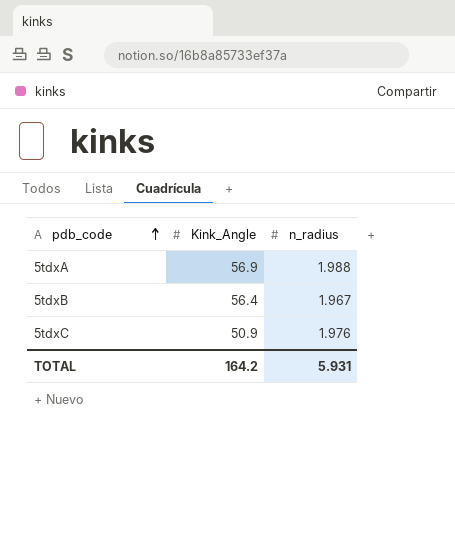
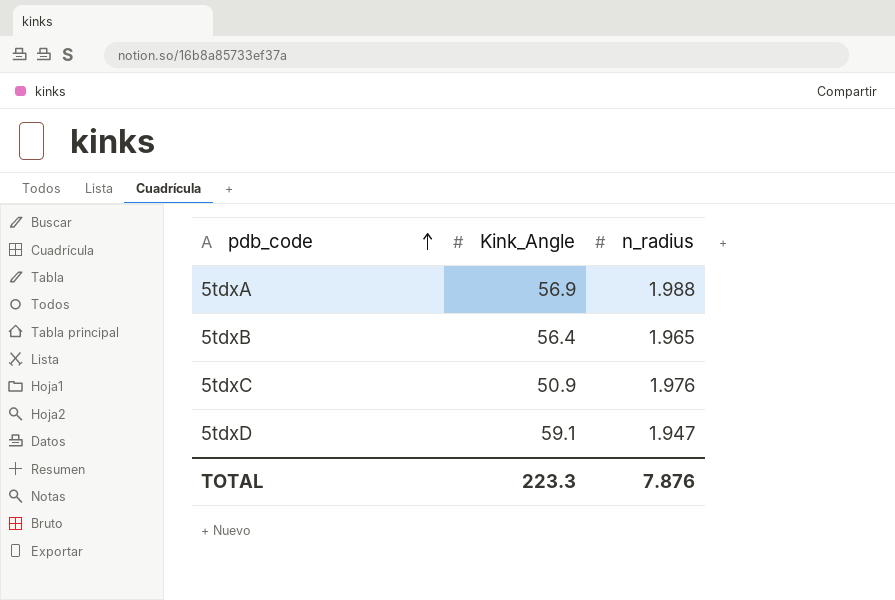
5tdxB | n_radius: 1.967 -> 1.965
row 5tdxD: none -> 59.1 | 1.947
TOTAL | Kink_Angle: 164.2 -> 223.3
TOTAL | n_radius: 5.931 -> 7.876

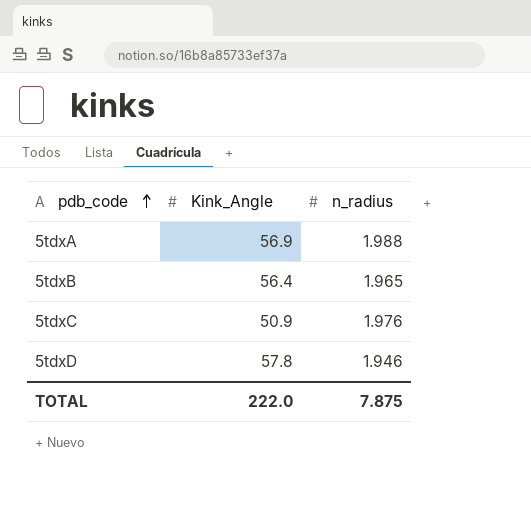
5tdxD | Kink_Angle: 59.1 -> 57.8
5tdxD | n_radius: 1.947 -> 1.946
TOTAL | Kink_Angle: 223.3 -> 222.0
TOTAL | n_radius: 7.876 -> 7.875

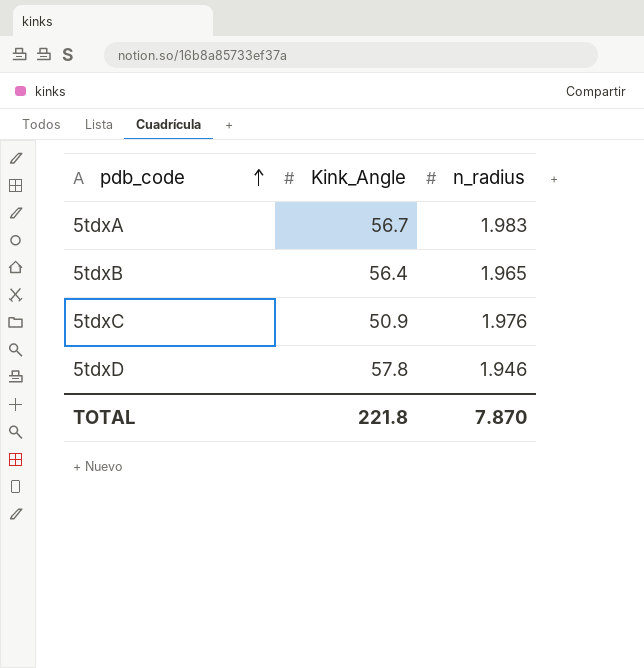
5tdxA | Kink_Angle: 56.9 -> 56.7
5tdxA | n_radius: 1.988 -> 1.983
TOTAL | Kink_Angle: 222.0 -> 221.8
TOTAL | n_radius: 7.875 -> 7.870

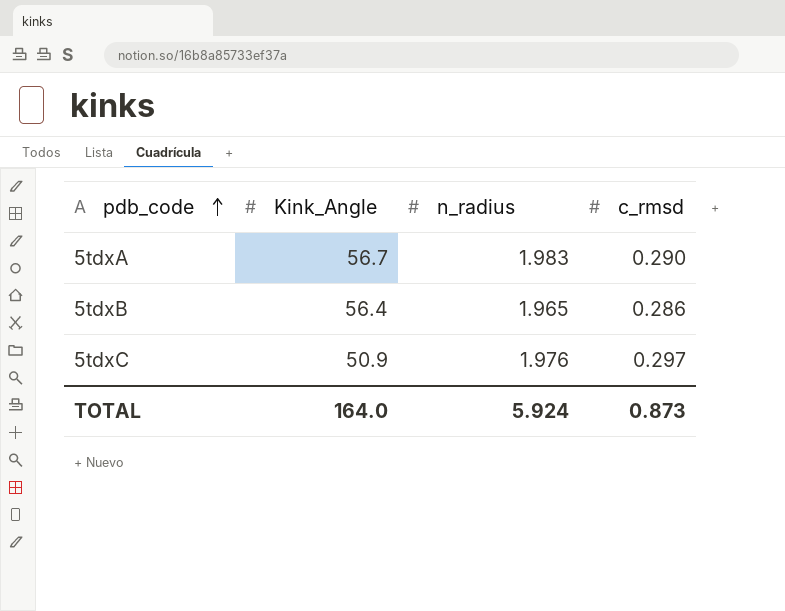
column c_rmsd | position: none -> 4
row 5tdxD: 57.8 | 1.946 -> none
TOTAL | Kink_Angle: 221.8 -> 164.0
TOTAL | n_radius: 7.870 -> 5.924

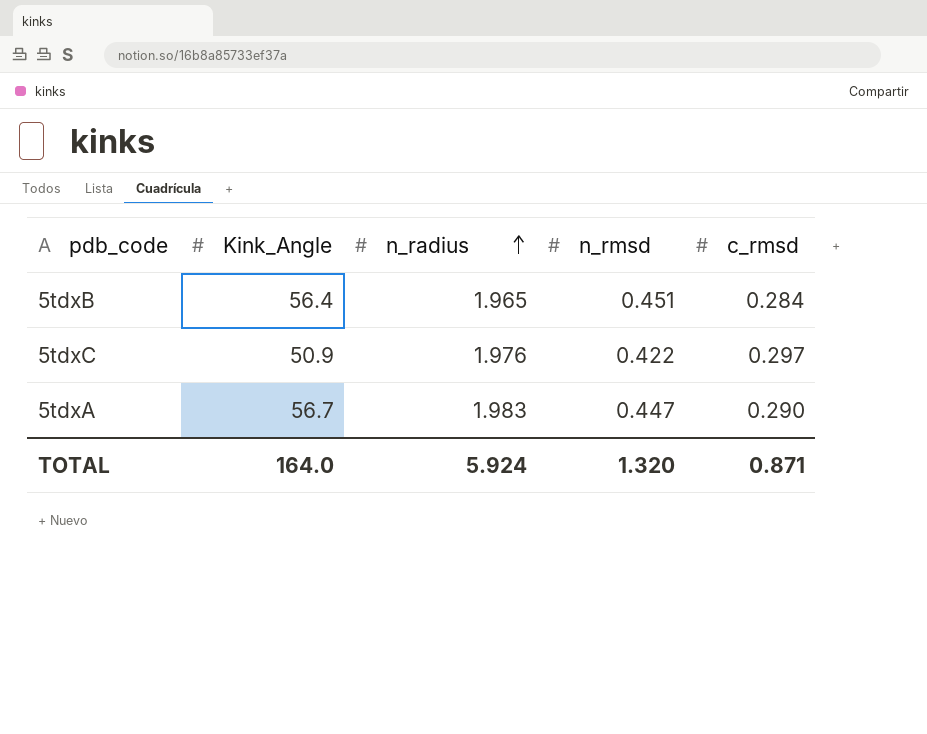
row order: pdb_code ascending -> n_radius ascending
column n_rmsd | position: none -> 4
5tdxB | c_rmsd: 0.286 -> 0.284
TOTAL | c_rmsd: 0.873 -> 0.871

